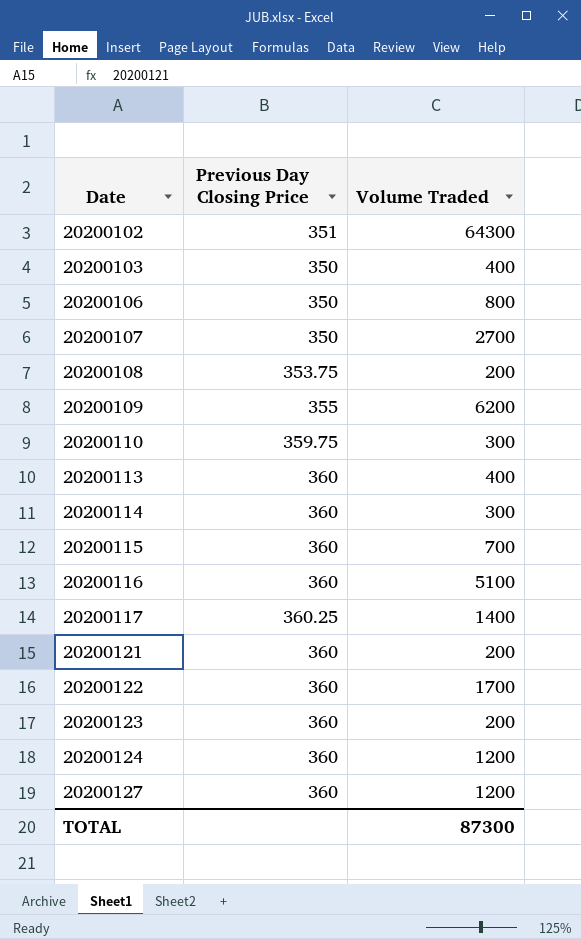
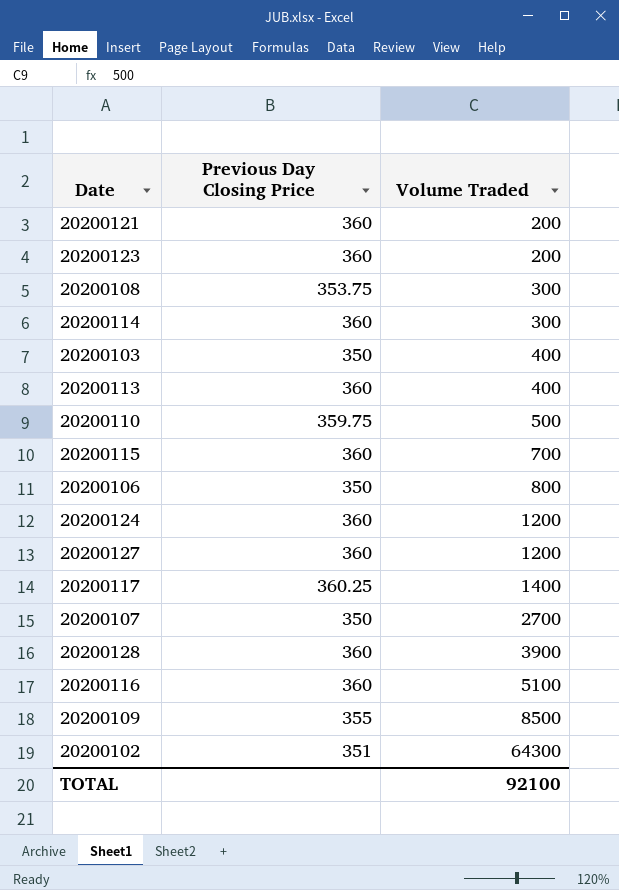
row order: Date ascending -> Volume Traded ascending
row 20200122: 360 | 1700 -> none
20200108 | Volume Traded: 200 -> 300
20200110 | Volume Traded: 300 -> 500
row 20200128: none -> 360 | 3900
20200109 | Volume Traded: 6200 -> 8500
TOTAL | Volume Traded: 87300 -> 92100

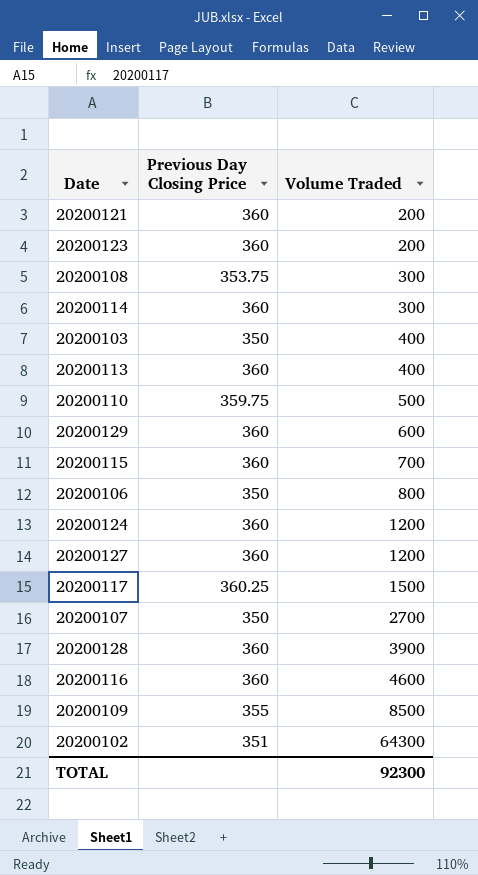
row 20200129: none -> 360 | 600
20200117 | Volume Traded: 1400 -> 1500
20200116 | Volume Traded: 5100 -> 4600
TOTAL | Volume Traded: 92100 -> 92300

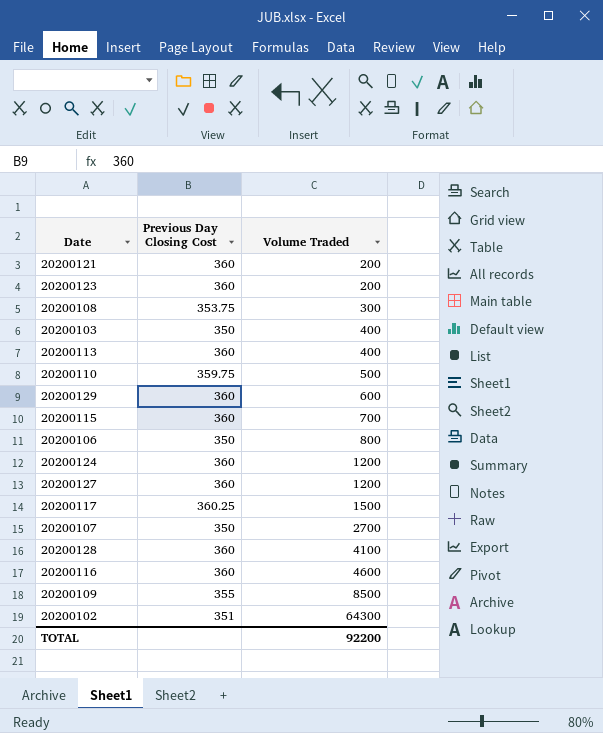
column name: Previous Day Closing Price -> Previous Day Closing Cost
row 20200114: 360 | 300 -> none
20200128 | Volume Traded: 3900 -> 4100
TOTAL | Volume Traded: 92300 -> 92200

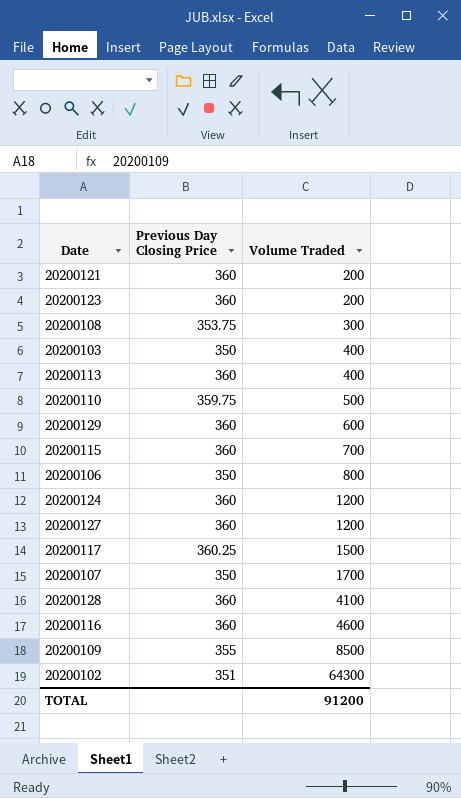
column name: Previous Day Closing Cost -> Previous Day Closing Price
20200107 | Volume Traded: 2700 -> 1700
TOTAL | Volume Traded: 92200 -> 91200

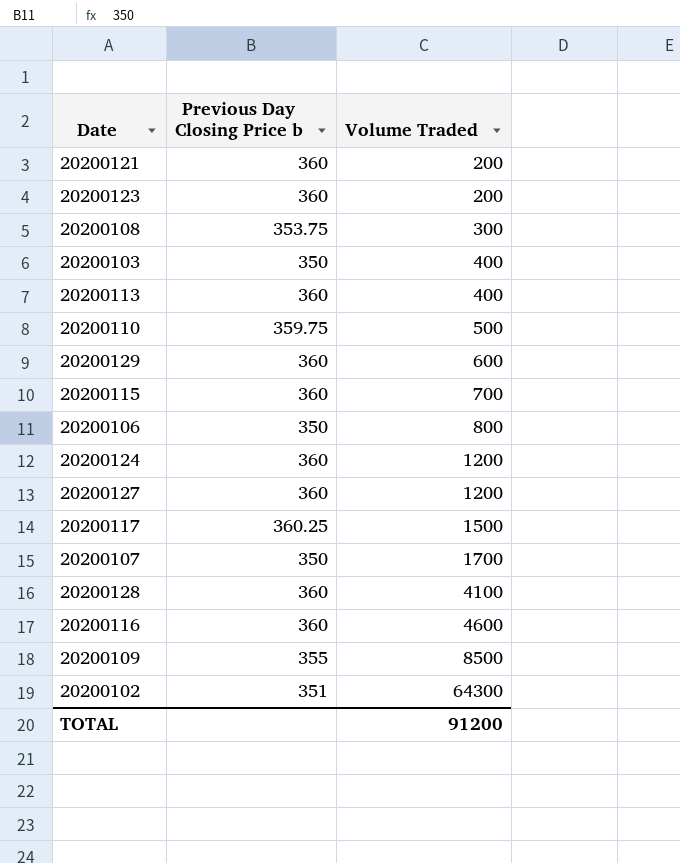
column name: Previous Day Closing Price -> Previous Day Closing Price b

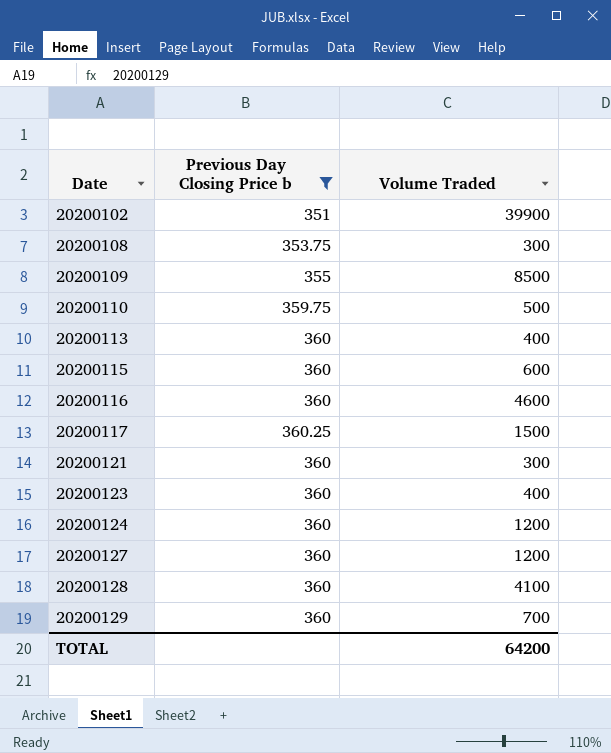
filter: none -> Previous Day Closing Price b != 350
row order: Volume Traded ascending -> Date ascending
20200102 | Volume Traded: 64300 -> 39900
20200115 | Volume Traded: 700 -> 600
20200121 | Volume Traded: 200 -> 300
20200123 | Volume Traded: 200 -> 400
20200129 | Volume Traded: 600 -> 700
TOTAL | Volume Traded: 91200 -> 64200

